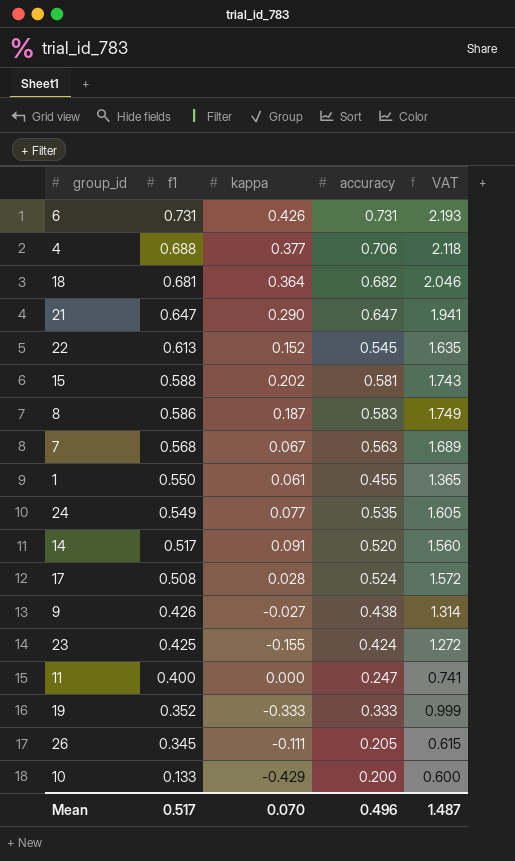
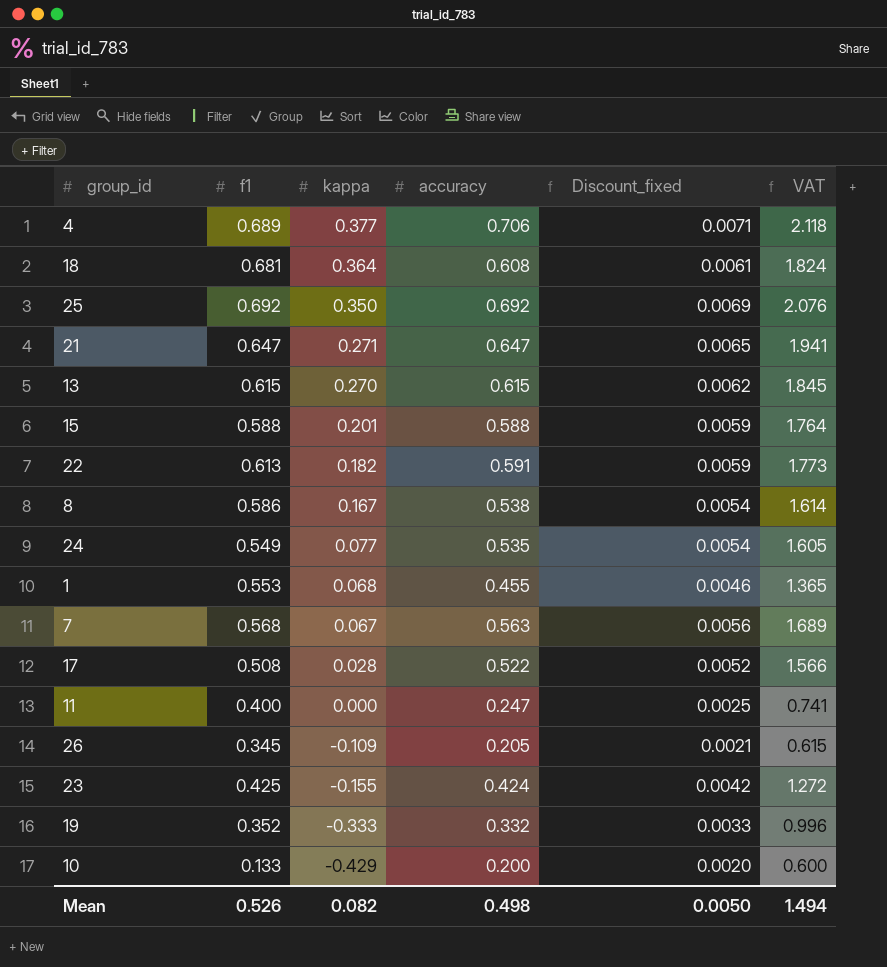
row order: f1 descending -> kappa descending
column Discount_fixed | formula: none -> [accuracy] * 0.01
row 6: 0.731 | 0.426 | 0.731 | 2.193 -> none
row 14: 0.517 | 0.091 | 0.520 | 1.560 -> none
row 9: 0.426 | -0.027 | 0.438 | 1.314 -> none
4 | f1: 0.688 -> 0.689
18 | accuracy: 0.682 -> 0.608
18 | VAT: 2.046 -> 1.824
row 25: none -> 0.692 | 0.350 | 0.692 | 0.0069 | 2.076
21 | kappa: 0.290 -> 0.271
row 13: none -> 0.615 | 0.270 | 0.615 | 0.0062 | 1.845
15 | kappa: 0.202 -> 0.201
15 | accuracy: 0.581 -> 0.588
15 | VAT: 1.743 -> 1.764
22 | kappa: 0.152 -> 0.182
22 | accuracy: 0.545 -> 0.591
22 | VAT: 1.635 -> 1.773
8 | kappa: 0.187 -> 0.167
8 | accuracy: 0.583 -> 0.538
8 | VAT: 1.749 -> 1.614
1 | f1: 0.550 -> 0.553
1 | kappa: 0.061 -> 0.068
17 | accuracy: 0.524 -> 0.522
17 | VAT: 1.572 -> 1.566
26 | kappa: -0.111 -> -0.109
19 | accuracy: 0.333 -> 0.332
19 | VAT: 0.999 -> 0.996
Mean | f1: 0.517 -> 0.526
Mean | kappa: 0.070 -> 0.082
Mean | accuracy: 0.496 -> 0.498
Mean | VAT: 1.487 -> 1.494

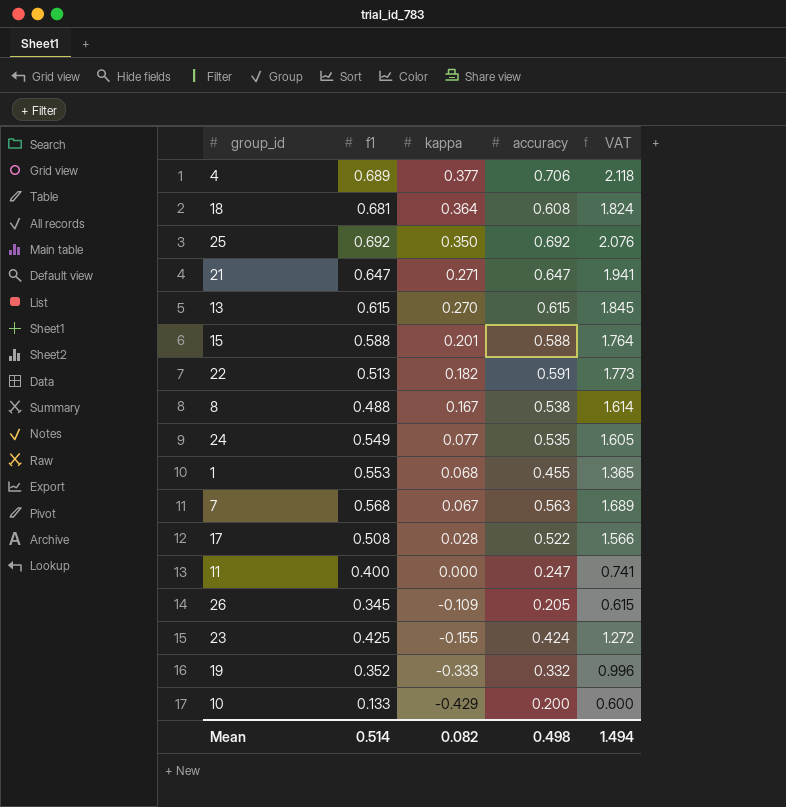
column Discount_fixed | formula: [accuracy] * 0.01 -> none
22 | f1: 0.613 -> 0.513
8 | f1: 0.586 -> 0.488
Mean | f1: 0.526 -> 0.514

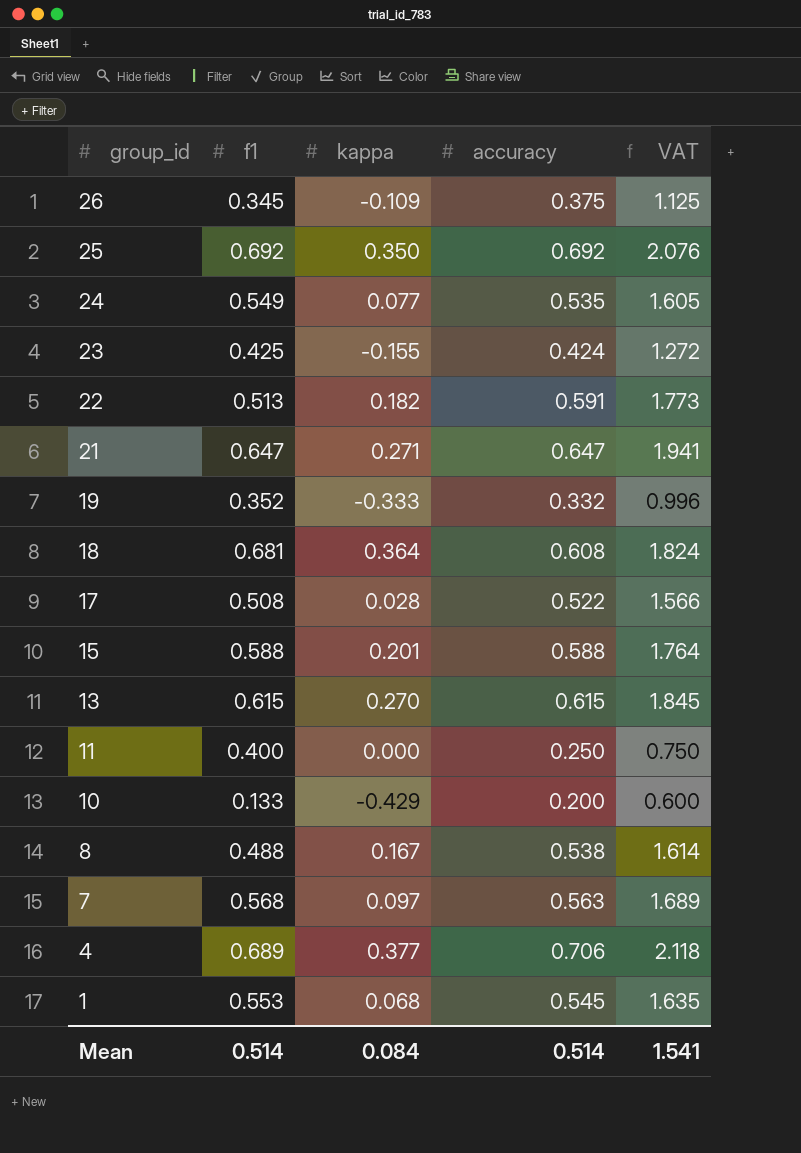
row order: kappa descending -> group_id descending
26 | accuracy: 0.205 -> 0.375
26 | VAT: 0.615 -> 1.125
11 | accuracy: 0.247 -> 0.250
11 | VAT: 0.741 -> 0.750
7 | kappa: 0.067 -> 0.097
1 | accuracy: 0.455 -> 0.545
1 | VAT: 1.365 -> 1.635
Mean | kappa: 0.082 -> 0.084
Mean | accuracy: 0.498 -> 0.514
Mean | VAT: 1.494 -> 1.541

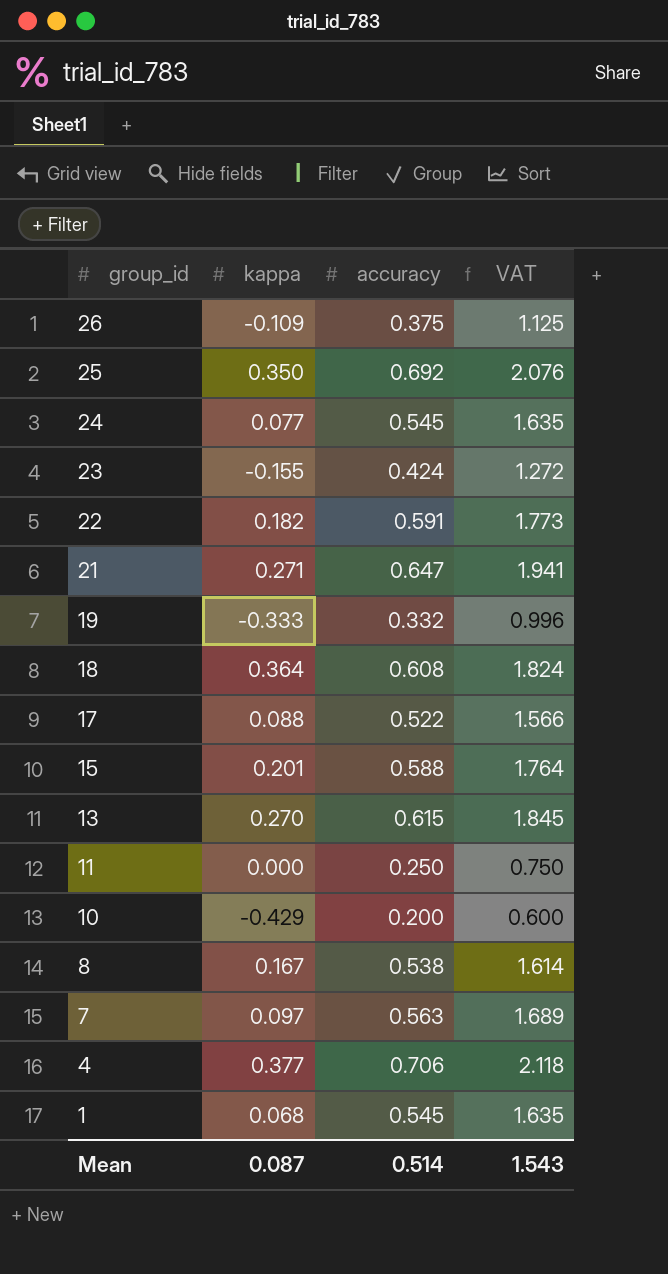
column f1 | position: 2 -> none
24 | accuracy: 0.535 -> 0.545
24 | VAT: 1.605 -> 1.635
17 | kappa: 0.028 -> 0.088
Mean | kappa: 0.084 -> 0.087
Mean | VAT: 1.541 -> 1.543

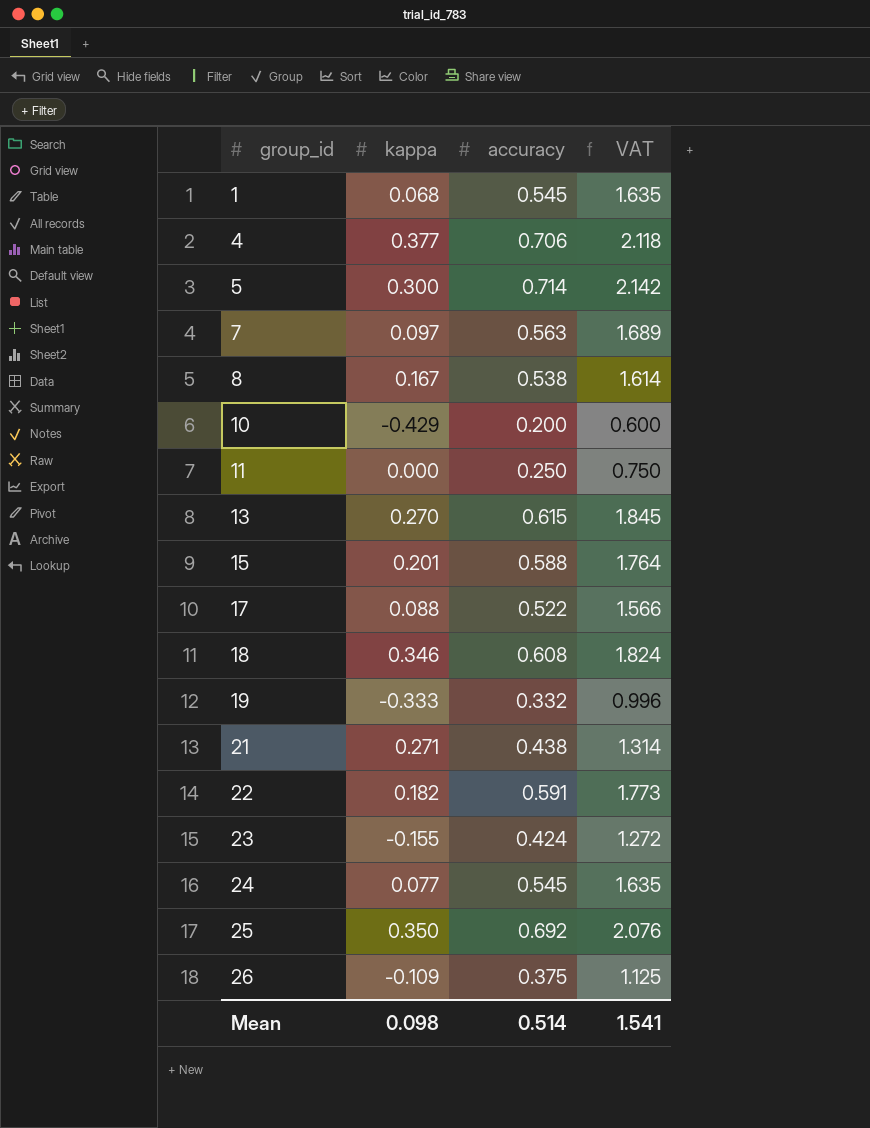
row order: group_id descending -> group_id ascending
row 5: none -> 0.300 | 0.714 | 2.142
18 | kappa: 0.364 -> 0.346
21 | accuracy: 0.647 -> 0.438
21 | VAT: 1.941 -> 1.314
Mean | kappa: 0.087 -> 0.098
Mean | VAT: 1.543 -> 1.541

